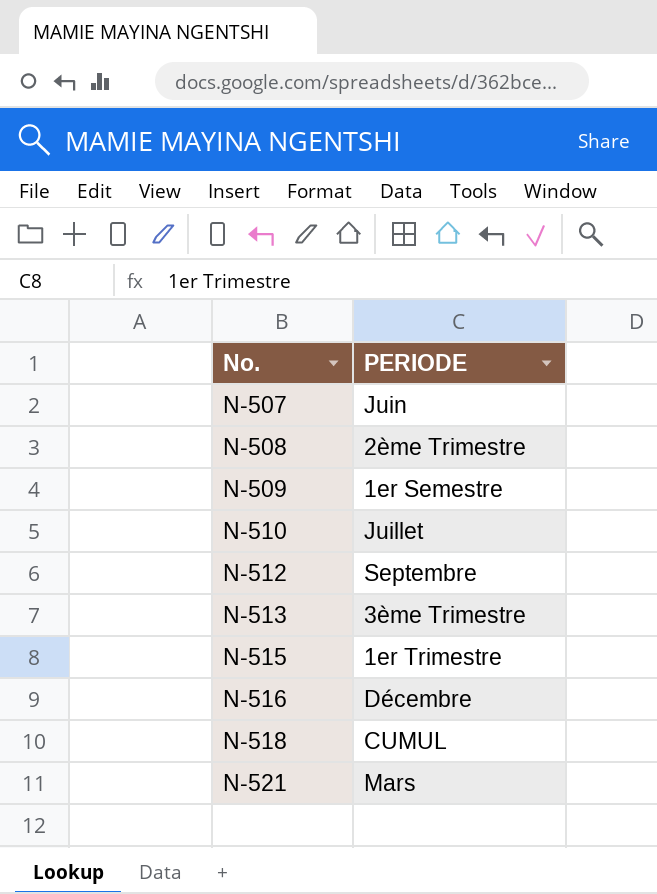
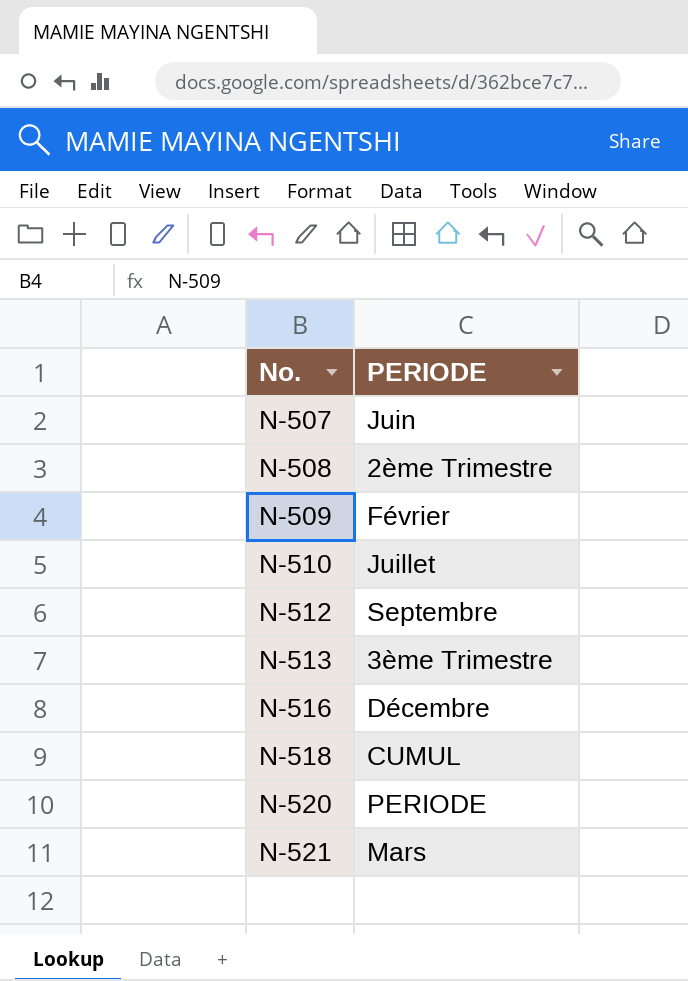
row N-515: 1er Trimestre -> none
N-509 | PERIODE: 1er Semestre -> Février
row N-520: none -> PERIODE

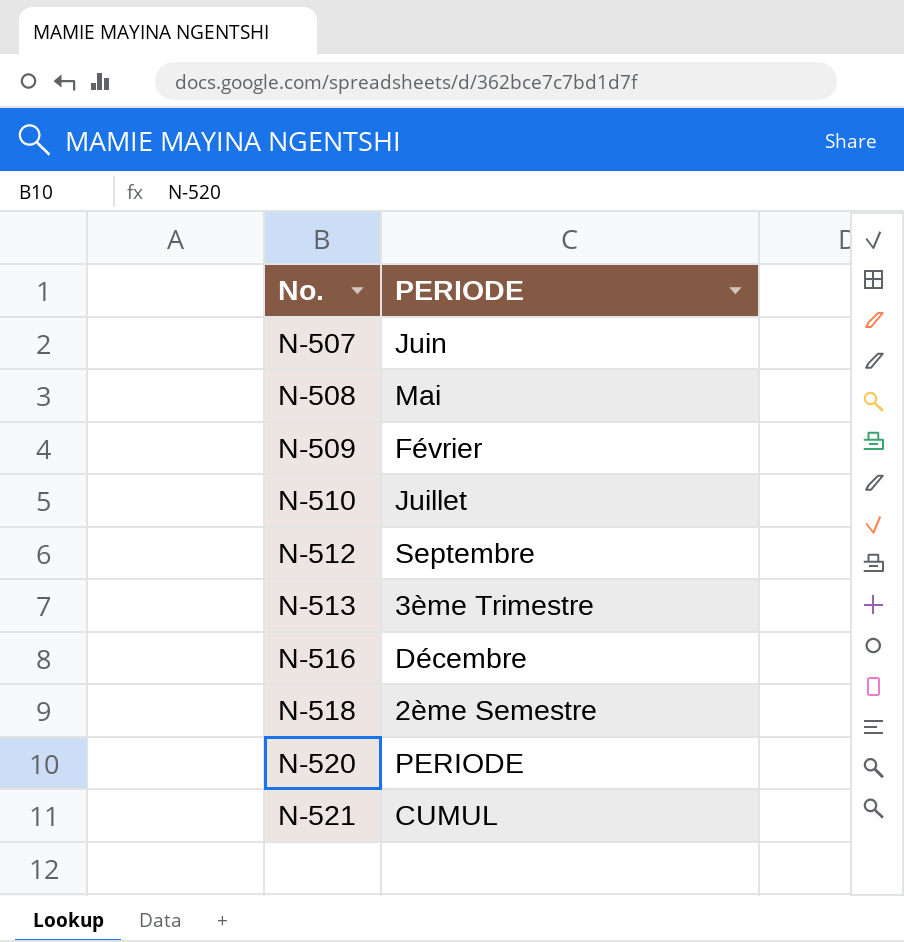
N-508 | PERIODE: 2ème Trimestre -> Mai
N-518 | PERIODE: CUMUL -> 2ème Semestre
N-521 | PERIODE: Mars -> CUMUL

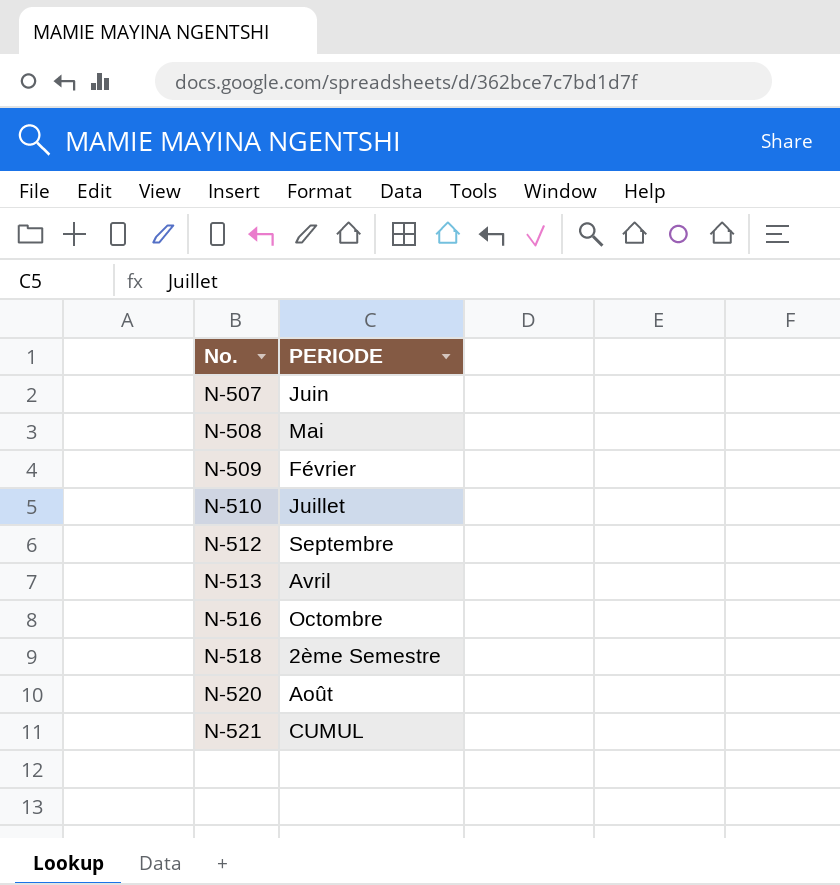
N-513 | PERIODE: 3ème Trimestre -> Avril
N-516 | PERIODE: Décembre -> Octombre
N-520 | PERIODE: PERIODE -> Août

